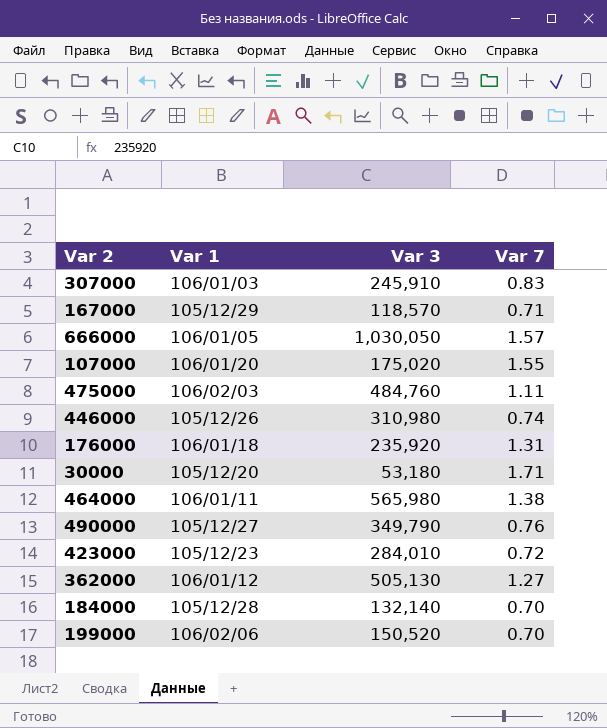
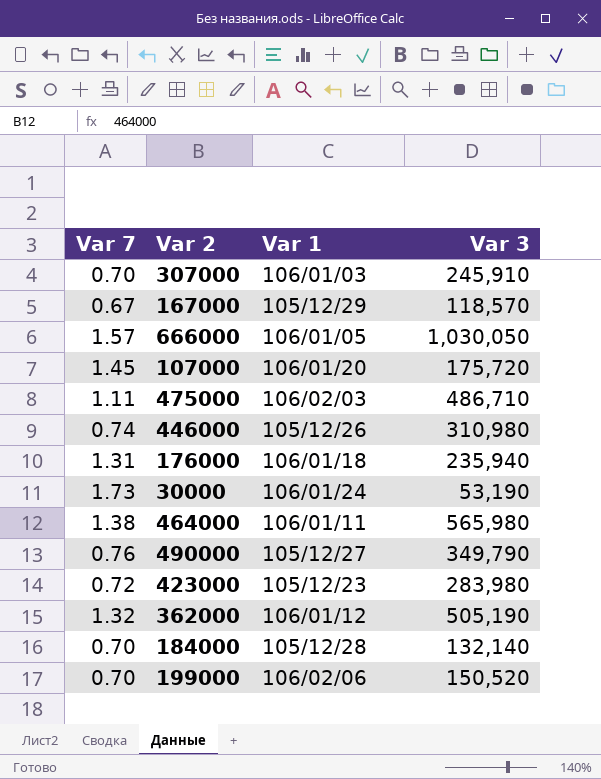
column Var 7 | position: 4 -> 1
307000 | Var 7: 0.83 -> 0.70
167000 | Var 7: 0.71 -> 0.67
107000 | Var 7: 1.55 -> 1.45
107000 | Var 3: 175,020 -> 175,720
475000 | Var 3: 484,760 -> 486,710
176000 | Var 3: 235,920 -> 235,940
30000 | Var 7: 1.71 -> 1.73
30000 | Var 1: 105/12/20 -> 106/01/24
30000 | Var 3: 53,180 -> 53,190
423000 | Var 3: 284,010 -> 283,980
362000 | Var 7: 1.27 -> 1.32
362000 | Var 3: 505,130 -> 505,190

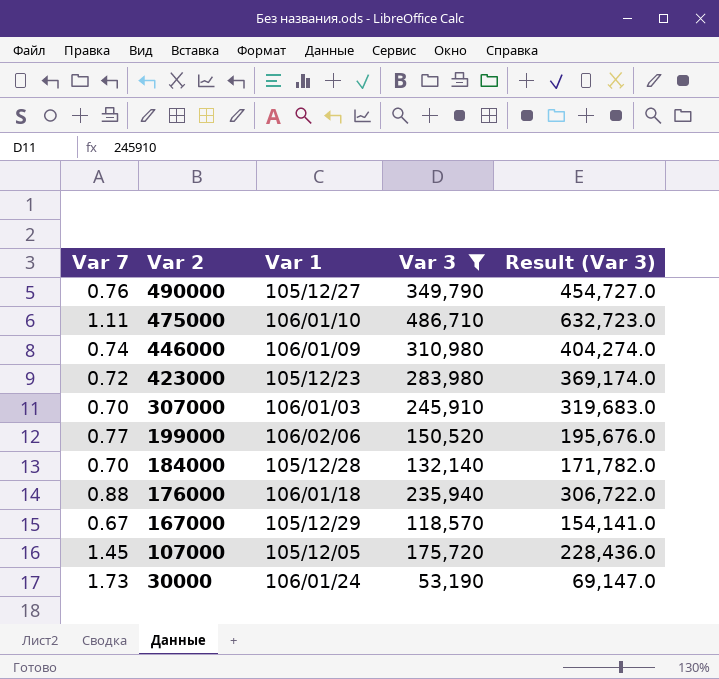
filter: none -> Var 3 <= 486,710
row order: none -> Var 2 descending
column Result (Var 3) | formula: none -> [Var 3] * 1.3
475000 | Var 1: 106/02/03 -> 106/01/10
446000 | Var 1: 105/12/26 -> 106/01/09
199000 | Var 7: 0.70 -> 0.77
176000 | Var 7: 1.31 -> 0.88
107000 | Var 1: 106/01/20 -> 105/12/05

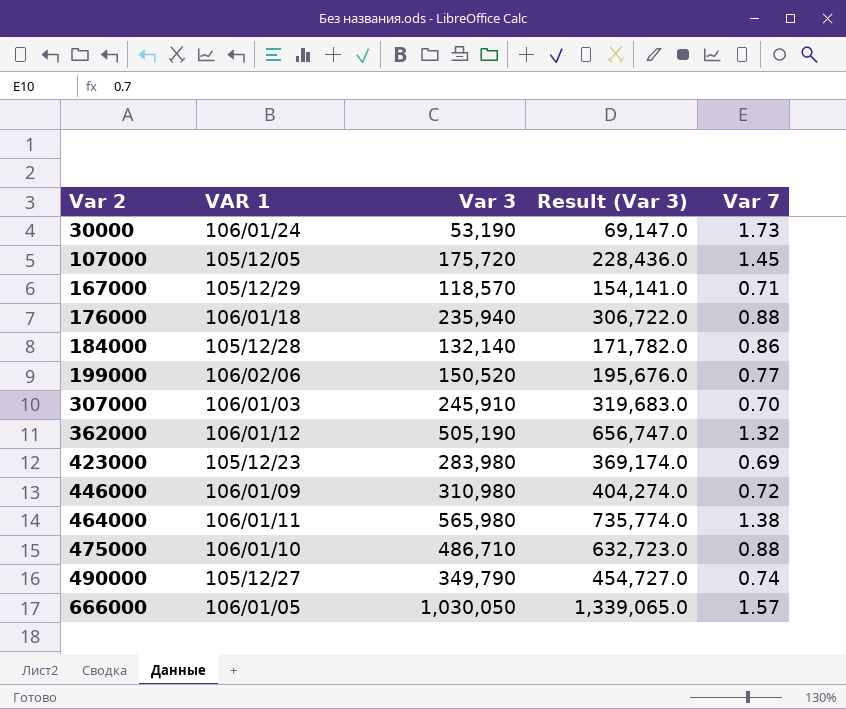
filter: Var 3 <= 486,710 -> none
row order: Var 2 descending -> Var 2 ascending
column name: Var 1 -> VAR 1
column Var 7 | position: 1 -> 5
167000 | Var 7: 0.67 -> 0.71
184000 | Var 7: 0.70 -> 0.86
423000 | Var 7: 0.72 -> 0.69
446000 | Var 7: 0.74 -> 0.72
475000 | Var 7: 1.11 -> 0.88
490000 | Var 7: 0.76 -> 0.74

